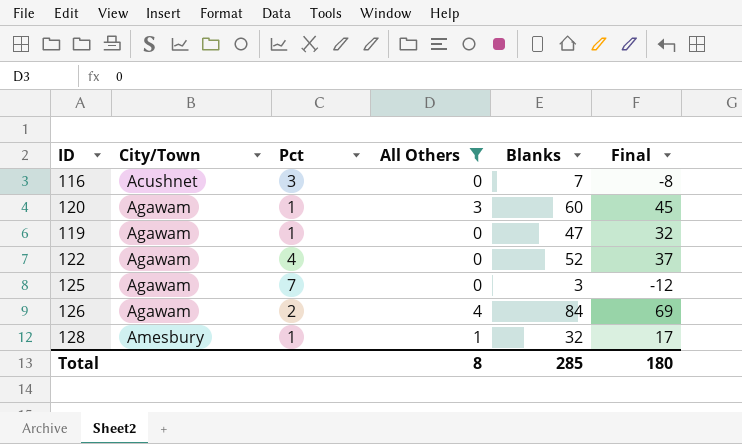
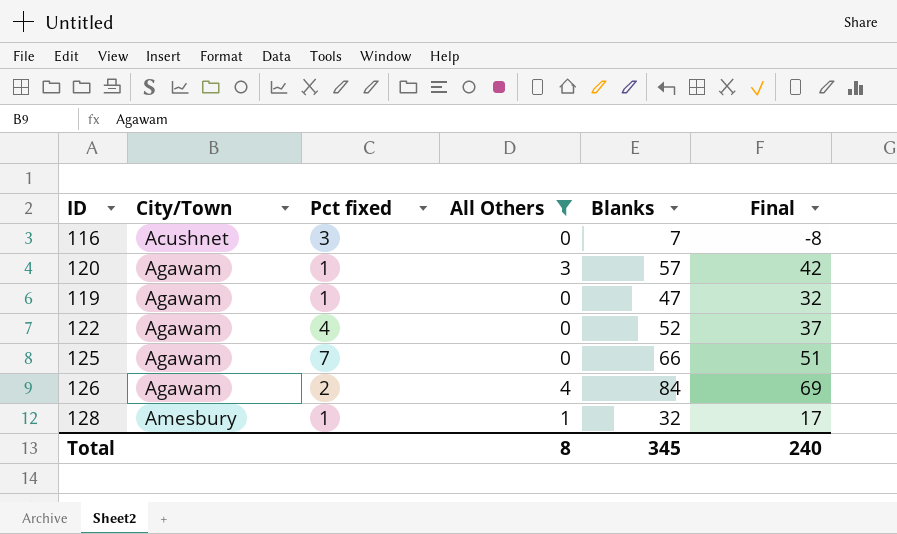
column name: Pct -> Pct fixed
120 | Blanks: 60 -> 57
120 | Final: 45 -> 42
125 | Blanks: 3 -> 66
125 | Final: -12 -> 51
Total | Blanks: 285 -> 345
Total | Final: 180 -> 240

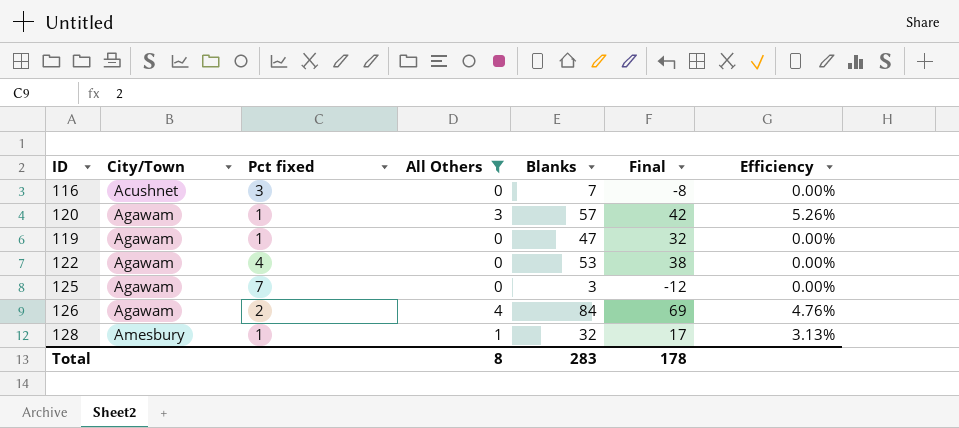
column Efficiency | formula: none -> [All Others] / [Blanks]
122 | Blanks: 52 -> 53
122 | Final: 37 -> 38
125 | Blanks: 66 -> 3
125 | Final: 51 -> -12
Total | Blanks: 345 -> 283
Total | Final: 240 -> 178

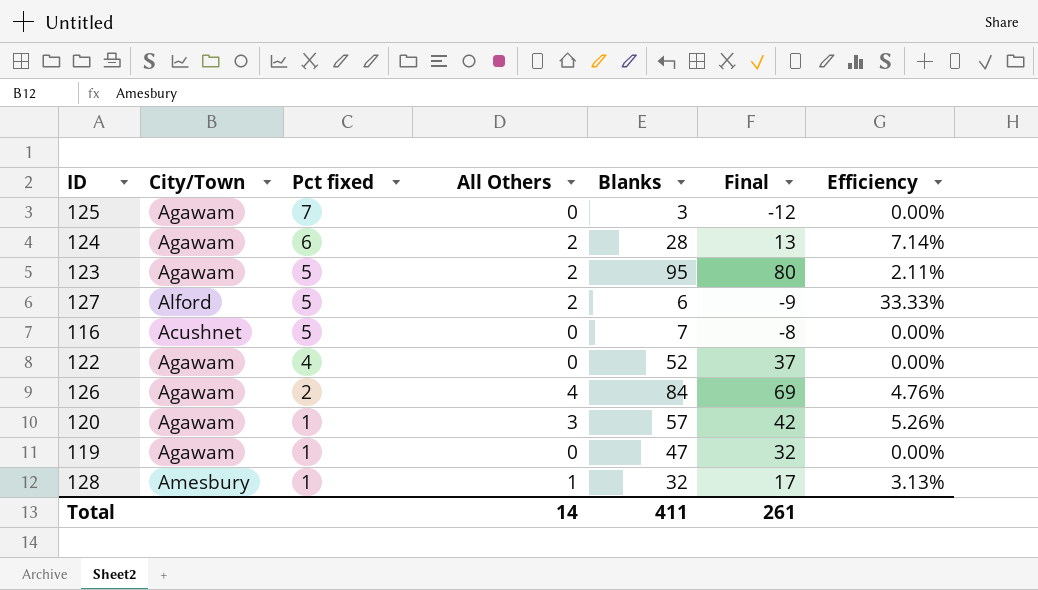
filter: All Others != 2 -> none
row order: City/Town ascending -> Pct fixed descending
116 | Pct fixed: 3 -> 5
122 | Blanks: 53 -> 52
122 | Final: 38 -> 37
Total | All Others: 8 -> 14
Total | Blanks: 283 -> 411
Total | Final: 178 -> 261

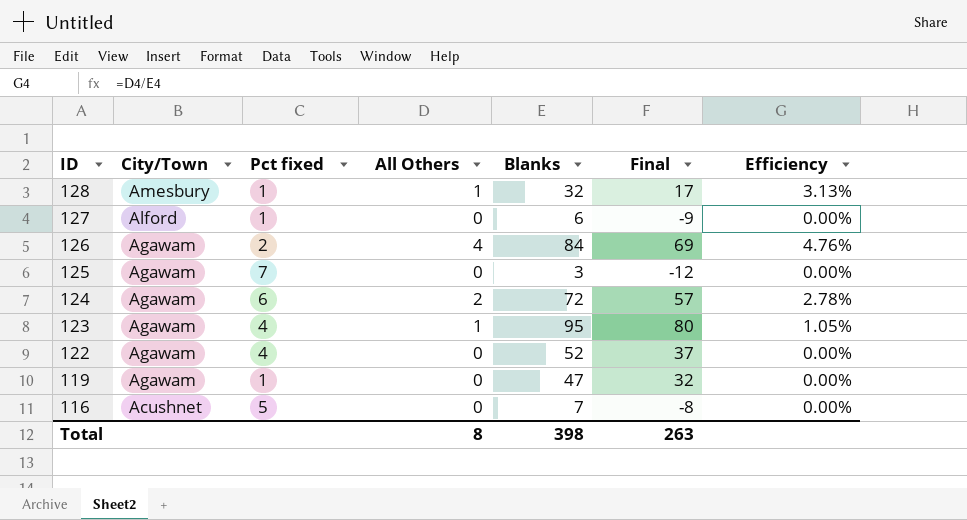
row order: Pct fixed descending -> ID descending
row 120: Agawam | 1 | 3 | 57 | 42 | 5.26% -> none
127 | Pct fixed: 5 -> 1
127 | All Others: 2 -> 0
127 | Efficiency: 33.33% -> 0.00%
124 | Blanks: 28 -> 72
124 | Final: 13 -> 57
124 | Efficiency: 7.14% -> 2.78%
123 | Pct fixed: 5 -> 4
123 | All Others: 2 -> 1
123 | Efficiency: 2.11% -> 1.05%
Total | All Others: 14 -> 8
Total | Blanks: 411 -> 398
Total | Final: 261 -> 263

